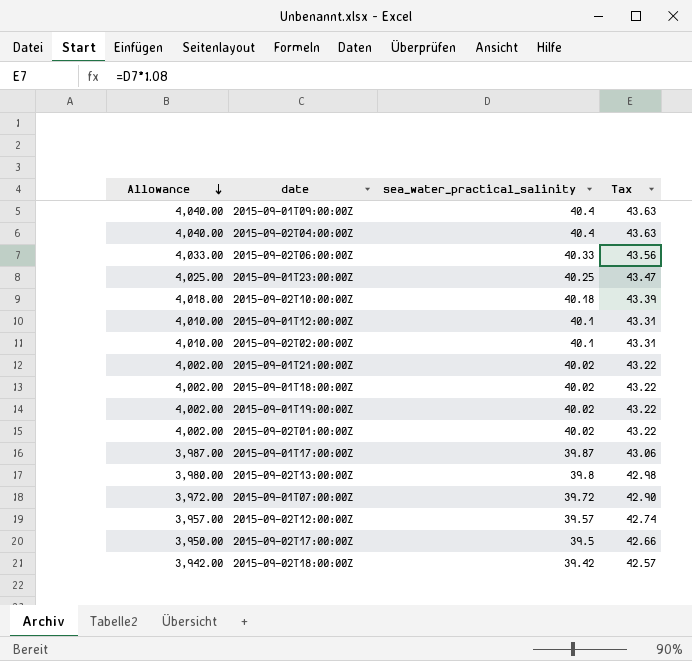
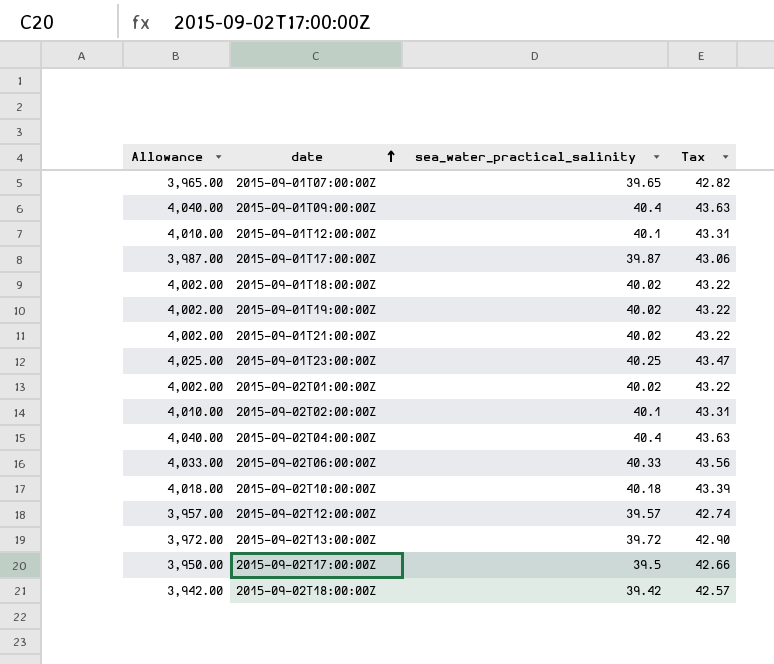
row order: Allowance descending -> date ascending
2015-09-01T07:00:00Z | Allowance: 3,972.00 -> 3,965.00
2015-09-01T07:00:00Z | sea_water_practical_salinity: 39.72 -> 39.65
2015-09-01T07:00:00Z | Tax: 42.90 -> 42.82
2015-09-02T13:00:00Z | Allowance: 3,980.00 -> 3,972.00
2015-09-02T13:00:00Z | sea_water_practical_salinity: 39.8 -> 39.72
2015-09-02T13:00:00Z | Tax: 42.98 -> 42.90

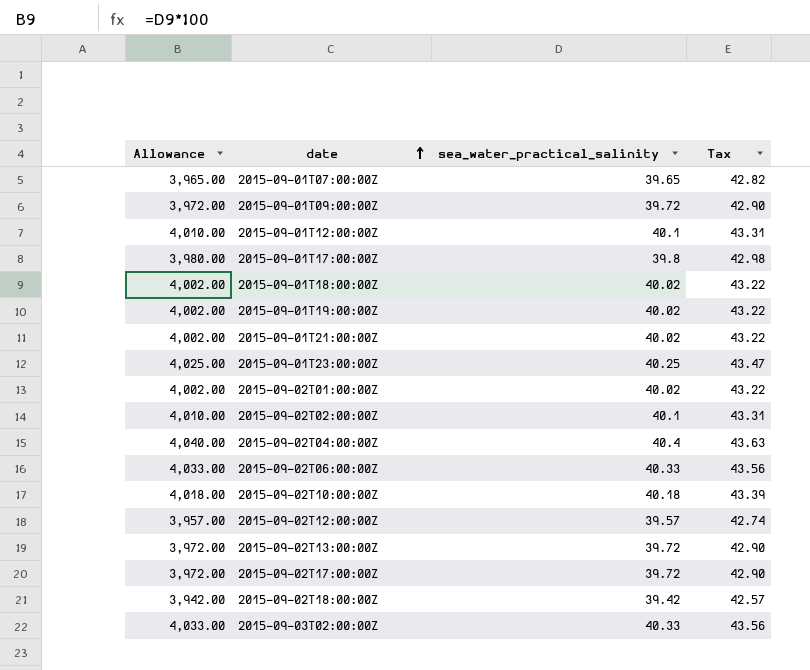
2015-09-01T09:00:00Z | Allowance: 4,040.00 -> 3,972.00
2015-09-01T09:00:00Z | sea_water_practical_salinity: 40.4 -> 39.72
2015-09-01T09:00:00Z | Tax: 43.63 -> 42.90
2015-09-01T17:00:00Z | Allowance: 3,987.00 -> 3,980.00
2015-09-01T17:00:00Z | sea_water_practical_salinity: 39.87 -> 39.8
2015-09-01T17:00:00Z | Tax: 43.06 -> 42.98
2015-09-02T17:00:00Z | Allowance: 3,950.00 -> 3,972.00
2015-09-02T17:00:00Z | sea_water_practical_salinity: 39.5 -> 39.72
2015-09-02T17:00:00Z | Tax: 42.66 -> 42.90
row 2015-09-03T02:00:00Z: none -> 4,033.00 | 40.33 | 43.56

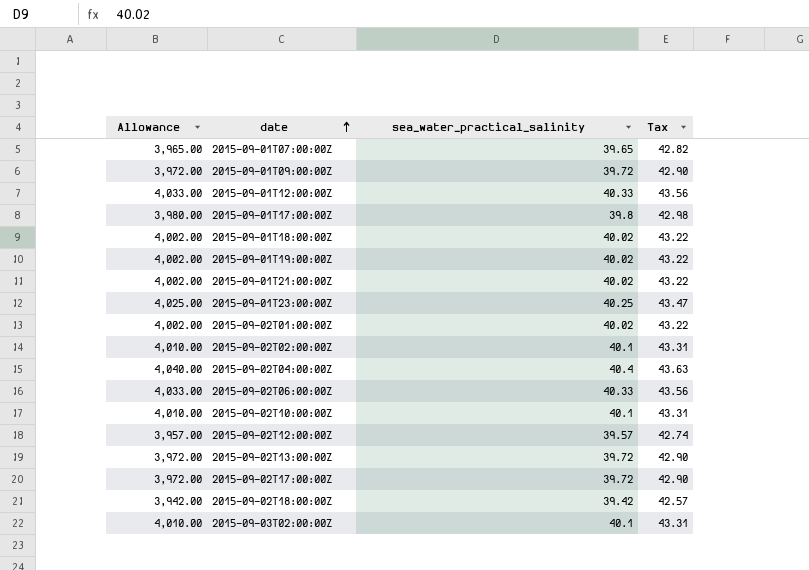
2015-09-01T12:00:00Z | Allowance: 4,010.00 -> 4,033.00
2015-09-01T12:00:00Z | sea_water_practical_salinity: 40.1 -> 40.33
2015-09-01T12:00:00Z | Tax: 43.31 -> 43.56
2015-09-02T10:00:00Z | Allowance: 4,018.00 -> 4,010.00
2015-09-02T10:00:00Z | sea_water_practical_salinity: 40.18 -> 40.1
2015-09-02T10:00:00Z | Tax: 43.39 -> 43.31
2015-09-03T02:00:00Z | Allowance: 4,033.00 -> 4,010.00
2015-09-03T02:00:00Z | sea_water_practical_salinity: 40.33 -> 40.1
2015-09-03T02:00:00Z | Tax: 43.56 -> 43.31

